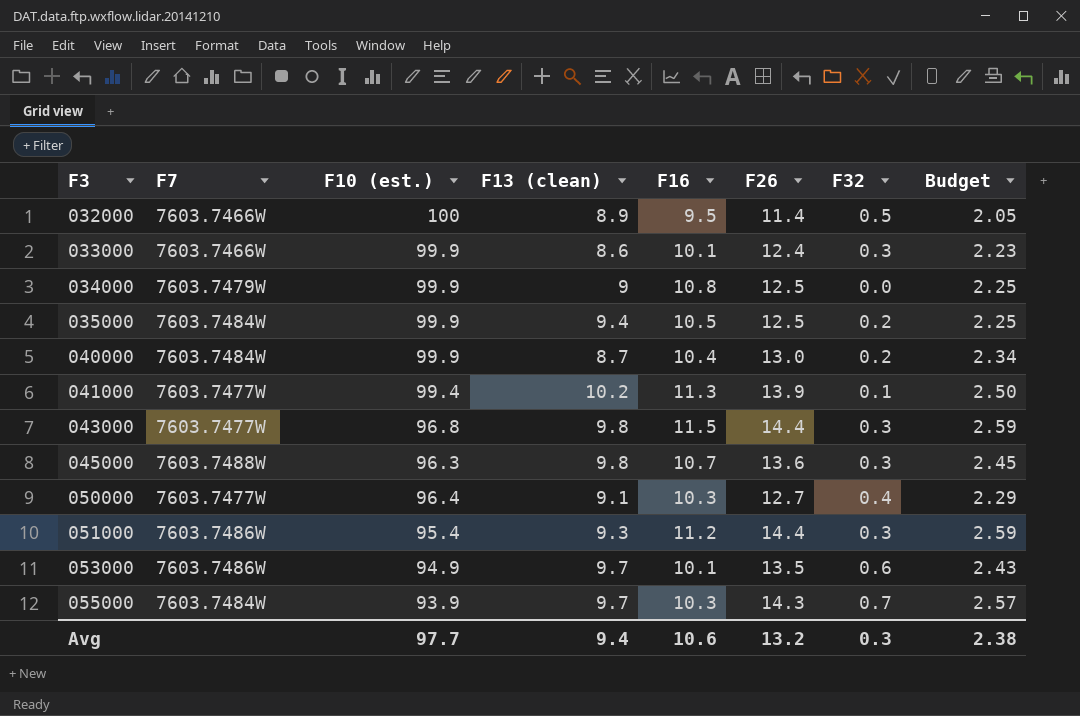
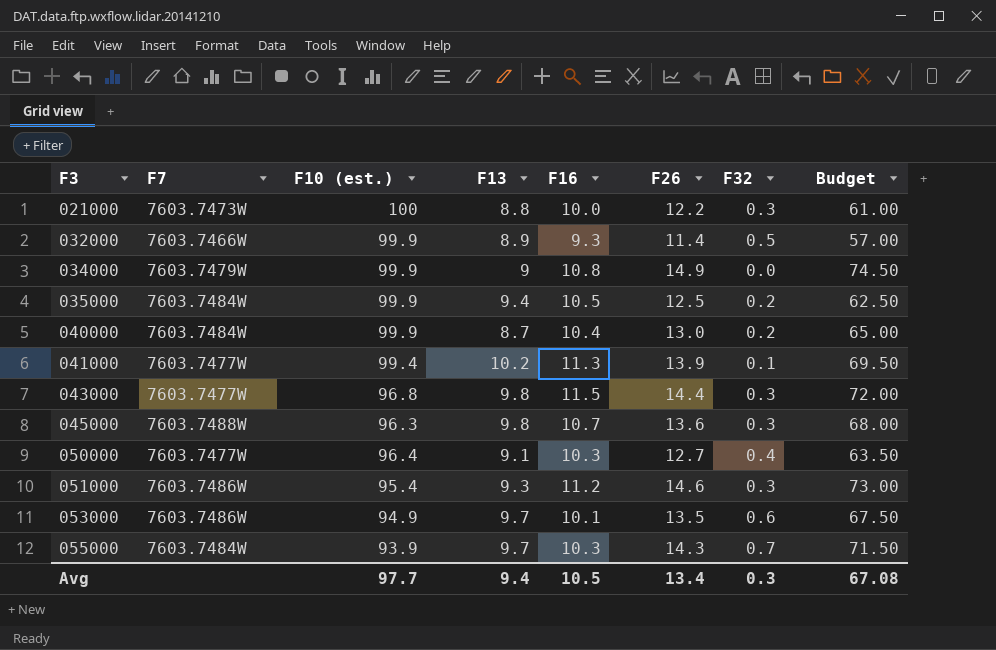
column name: F13 (clean) -> F13
column Budget | formula: [F26] * 0.18 -> [F26] * 5
row 033000: 7603.7466W | 99.9 | 8.6 | 10.1 | 12.4 | 0.3 | 2.23 -> none
row 021000: none -> 7603.7473W | 100 | 8.8 | 10.0 | 12.2 | 0.3 | 61.00
032000 | F10 (est.): 100 -> 99.9
032000 | F16: 9.5 -> 9.3
034000 | F26: 12.5 -> 14.9
051000 | F26: 14.4 -> 14.6
Avg | F16: 10.6 -> 10.5
Avg | F26: 13.2 -> 13.4
Avg | Budget: 2.38 -> 67.08

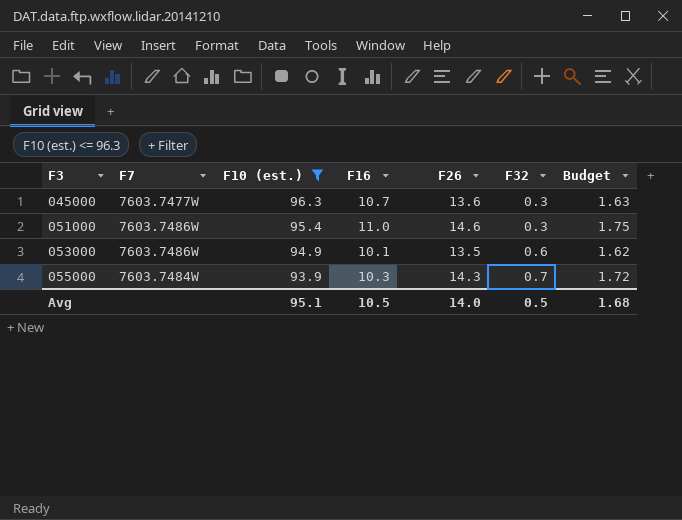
filter: none -> F10 (est.) <= 96.3
column F13 | position: 4 -> none
column Budget | formula: [F26] * 5 -> [F26] * 0.12
045000 | F7: 7603.7488W -> 7603.7477W
051000 | F16: 11.2 -> 11.0
Avg | F10 (est.): 97.7 -> 95.1
Avg | F26: 13.4 -> 14.0
Avg | F32: 0.3 -> 0.5
Avg | Budget: 67.08 -> 1.68

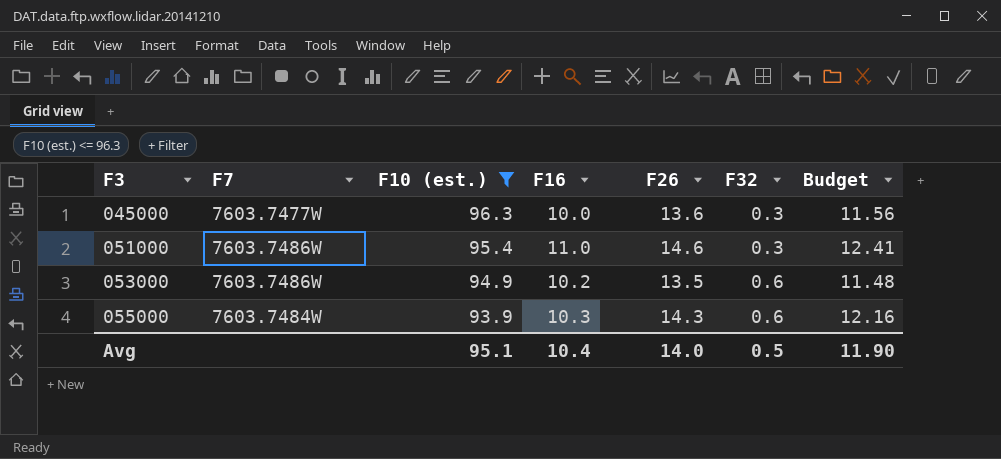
column Budget | formula: [F26] * 0.12 -> [F26] * 0.85
045000 | F16: 10.7 -> 10.0
053000 | F16: 10.1 -> 10.2
055000 | F32: 0.7 -> 0.6
Avg | F16: 10.5 -> 10.4
Avg | Budget: 1.68 -> 11.90

